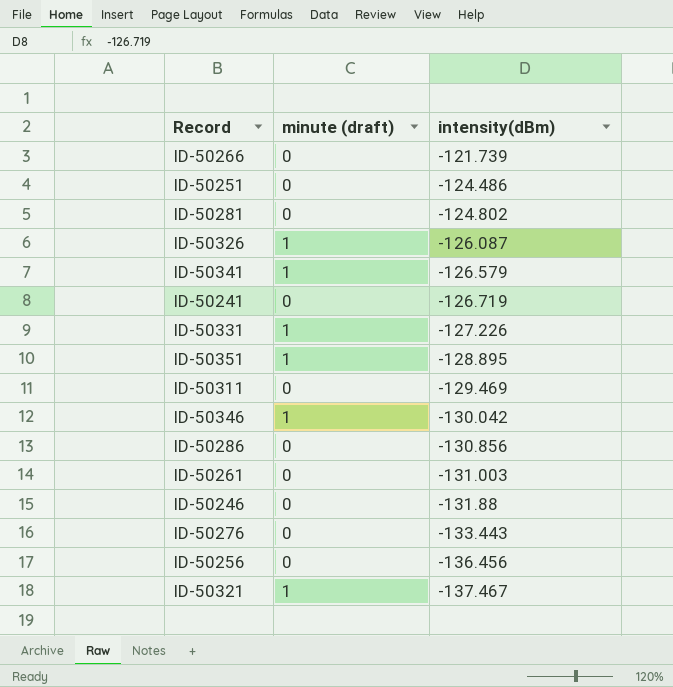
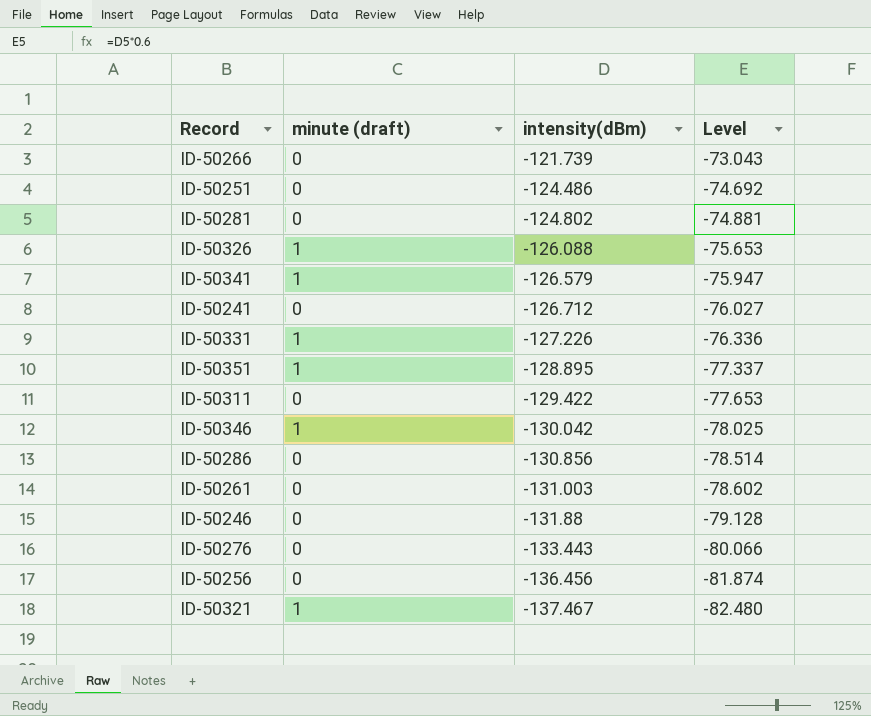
column Level | formula: none -> [intensity(dBm)] * 0.6
ID-50326 | intensity(dBm): -126.087 -> -126.088
ID-50241 | intensity(dBm): -126.719 -> -126.712
ID-50311 | intensity(dBm): -129.469 -> -129.422

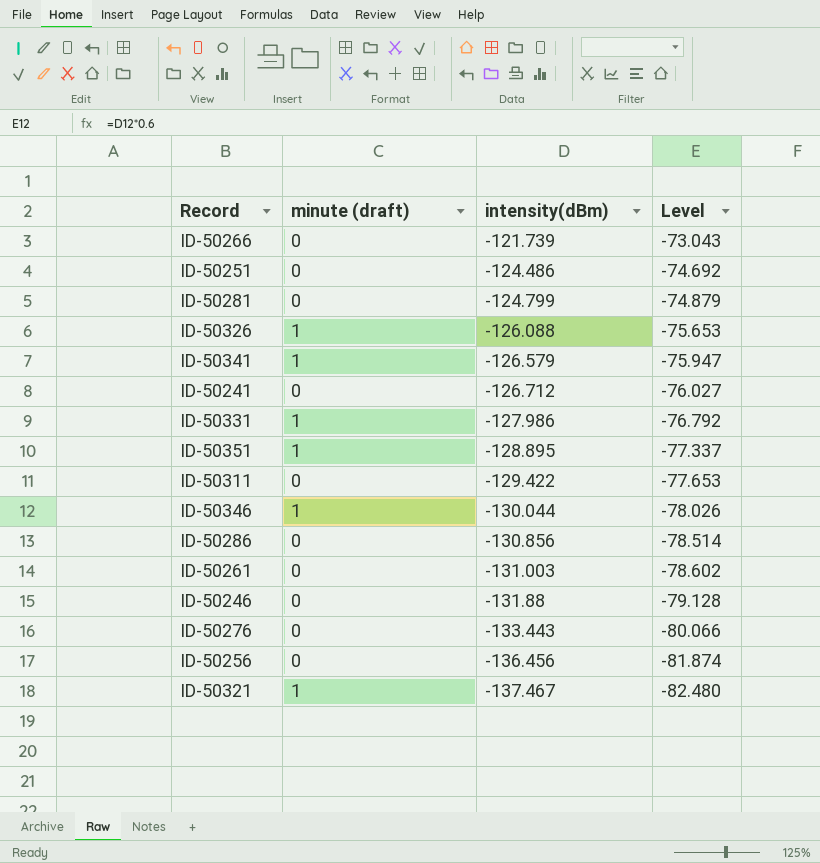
ID-50281 | intensity(dBm): -124.802 -> -124.799
ID-50281 | Level: -74.881 -> -74.879
ID-50331 | intensity(dBm): -127.226 -> -127.986
ID-50331 | Level: -76.336 -> -76.792
ID-50346 | intensity(dBm): -130.042 -> -130.044
ID-50346 | Level: -78.025 -> -78.026

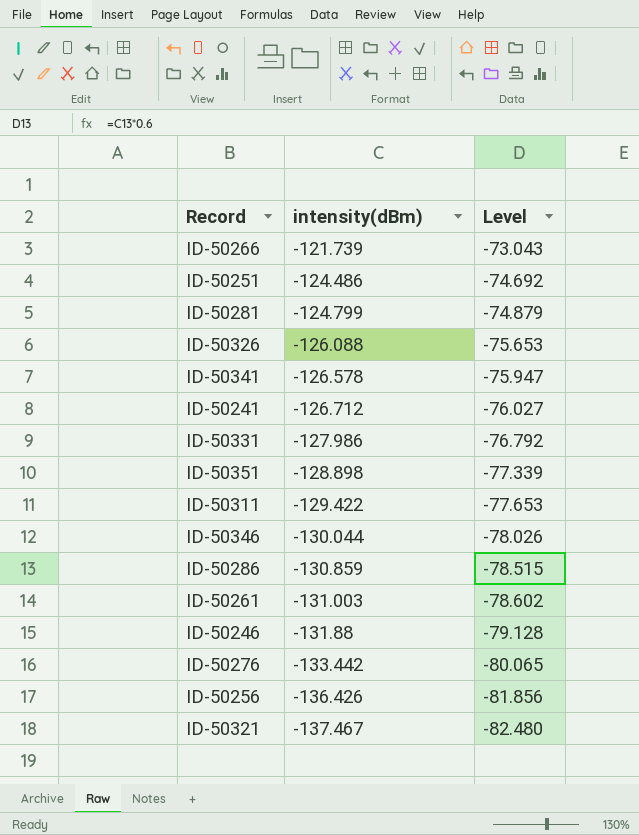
column minute (draft) | position: 2 -> none
ID-50341 | intensity(dBm): -126.579 -> -126.578
ID-50351 | intensity(dBm): -128.895 -> -128.898
ID-50351 | Level: -77.337 -> -77.339
ID-50286 | intensity(dBm): -130.856 -> -130.859
ID-50286 | Level: -78.514 -> -78.515
ID-50276 | intensity(dBm): -133.443 -> -133.442
ID-50276 | Level: -80.066 -> -80.065
ID-50256 | intensity(dBm): -136.456 -> -136.426
ID-50256 | Level: -81.874 -> -81.856

